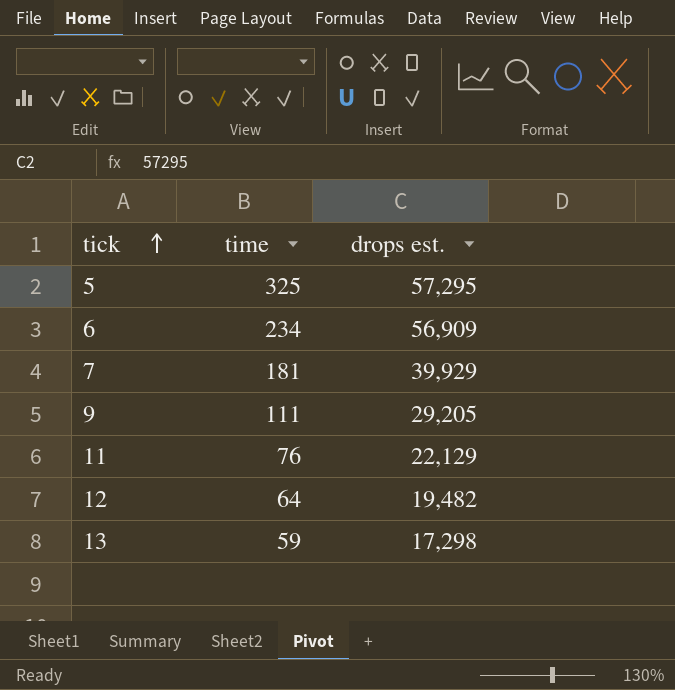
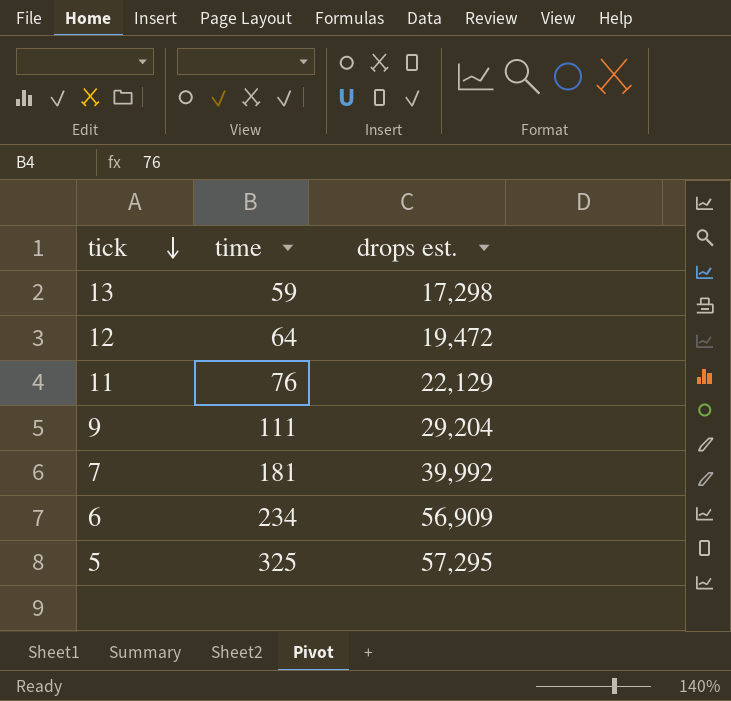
row order: tick ascending -> tick descending
12 | drops est.: 19,482 -> 19,472
9 | drops est.: 29,205 -> 29,204
7 | drops est.: 39,929 -> 39,992

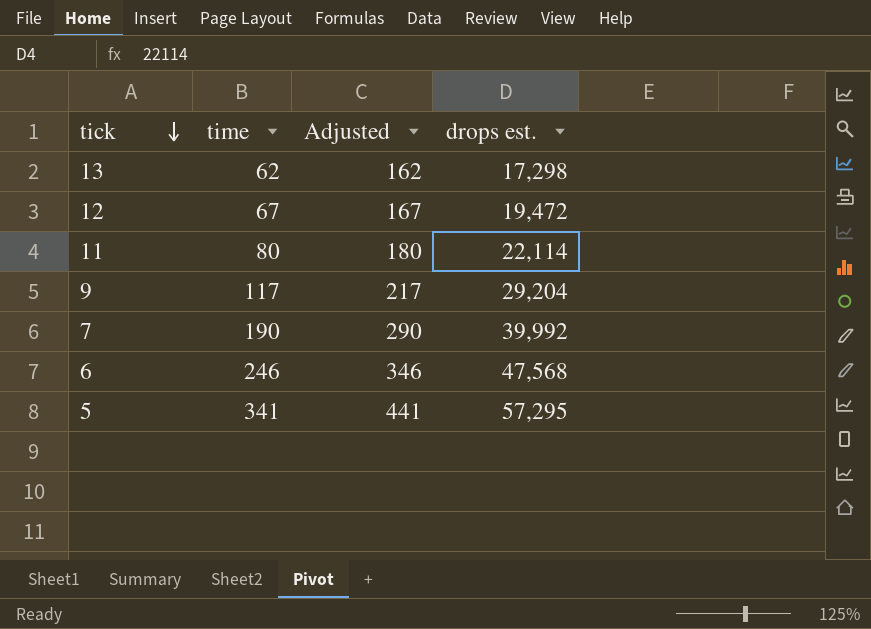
column Adjusted | formula: none -> [time] + 100
13 | time: 59 -> 62
12 | time: 64 -> 67
11 | time: 76 -> 80
11 | drops est.: 22,129 -> 22,114
9 | time: 111 -> 117
7 | time: 181 -> 190
6 | time: 234 -> 246
6 | drops est.: 56,909 -> 47,568
5 | time: 325 -> 341

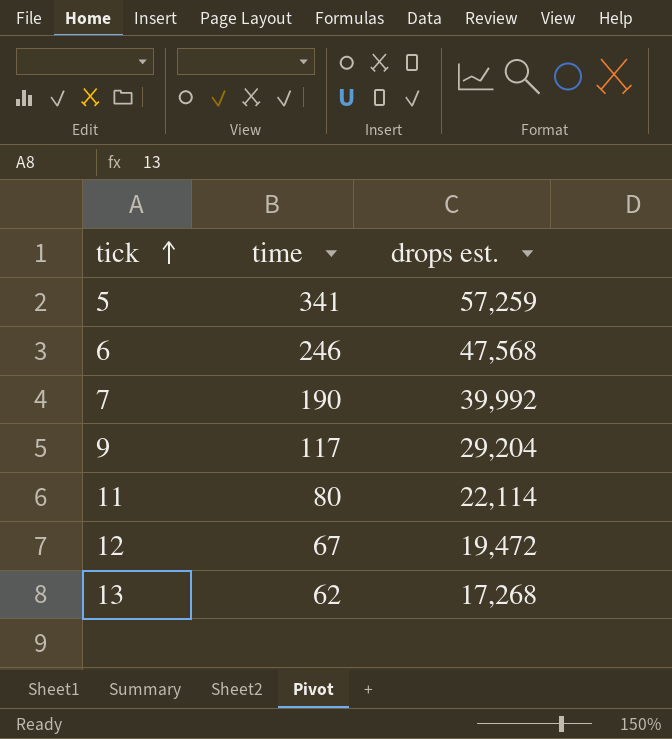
row order: tick descending -> tick ascending
column Adjusted | formula: [time] + 100 -> none
5 | drops est.: 57,295 -> 57,259
13 | drops est.: 17,298 -> 17,268

